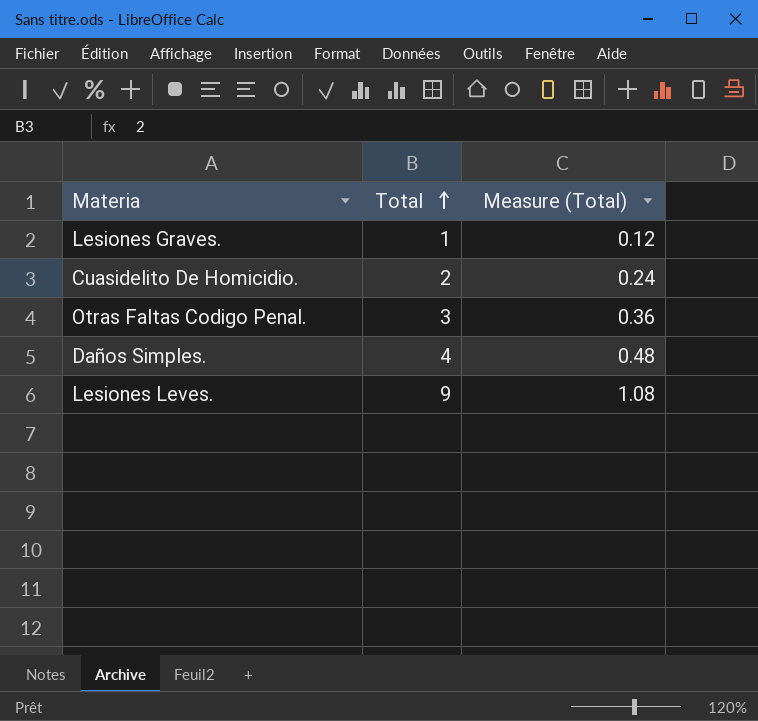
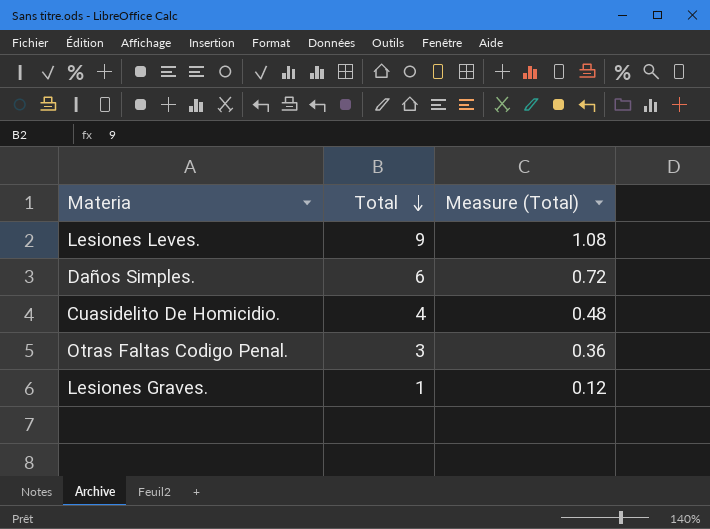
row order: Total ascending -> Total descending
Daños Simples. | Total: 4 -> 6
Daños Simples. | Measure (Total): 0.48 -> 0.72
Cuasidelito De Homicidio. | Total: 2 -> 4
Cuasidelito De Homicidio. | Measure (Total): 0.24 -> 0.48

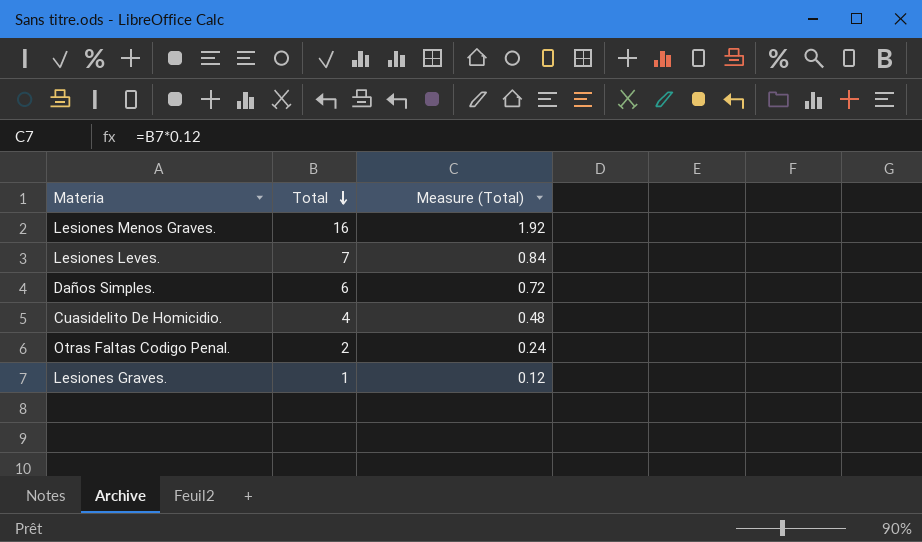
row Lesiones Menos Graves.: none -> 16 | 1.92
Lesiones Leves. | Total: 9 -> 7
Lesiones Leves. | Measure (Total): 1.08 -> 0.84
Otras Faltas Codigo Penal. | Total: 3 -> 2
Otras Faltas Codigo Penal. | Measure (Total): 0.36 -> 0.24

